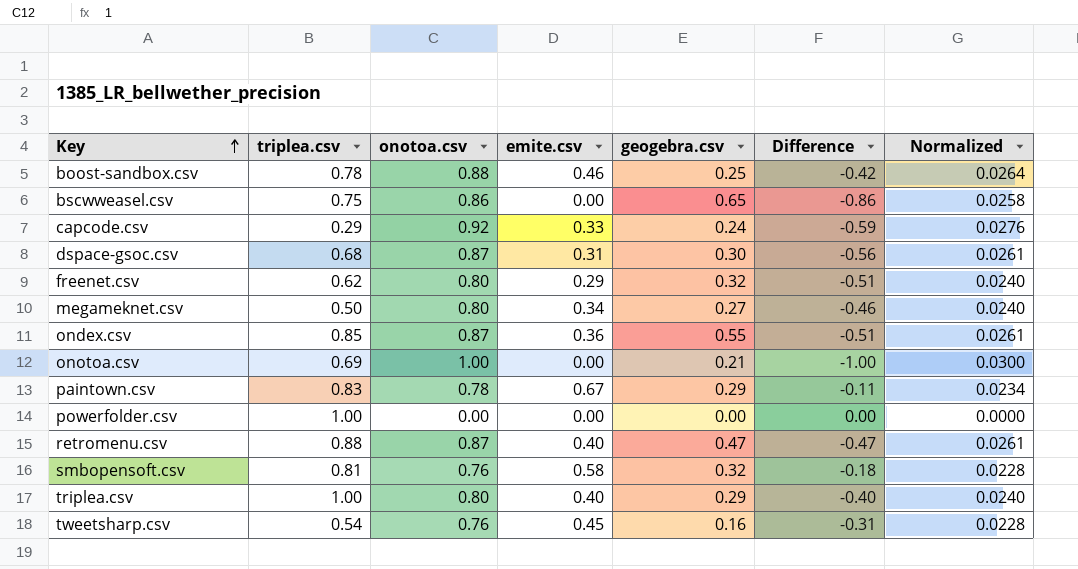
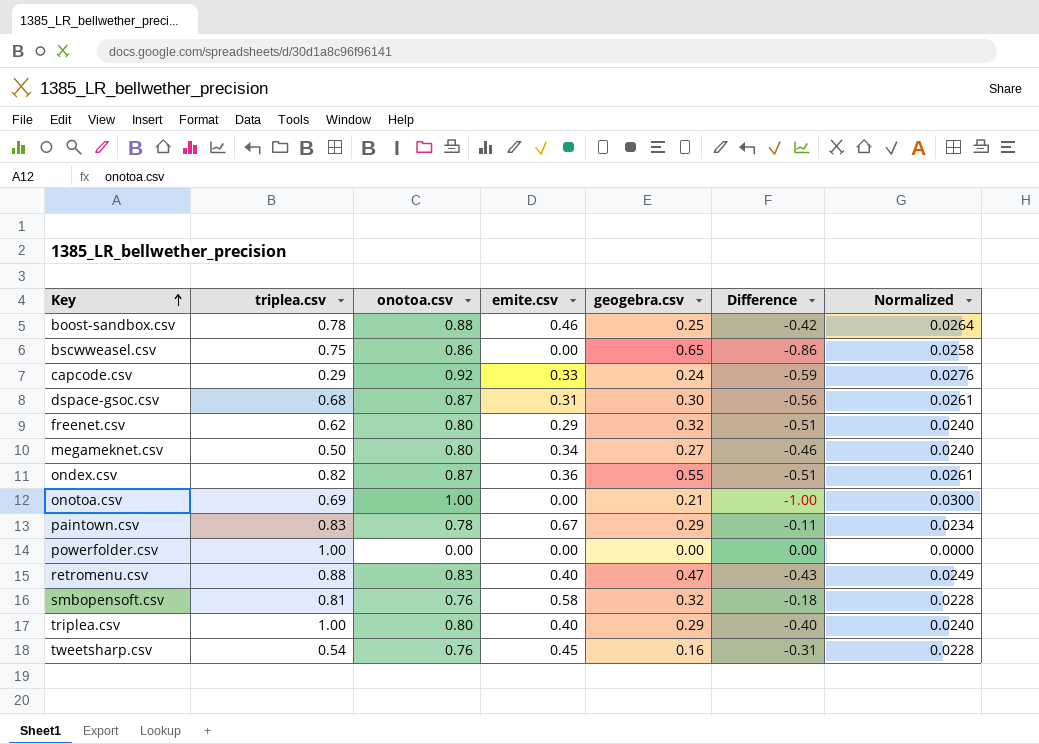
ondex.csv | triplea.csv: 0.85 -> 0.82
retromenu.csv | onotoa.csv: 0.87 -> 0.83
retromenu.csv | Difference: -0.47 -> -0.43
retromenu.csv | Normalized: 0.0261 -> 0.0249

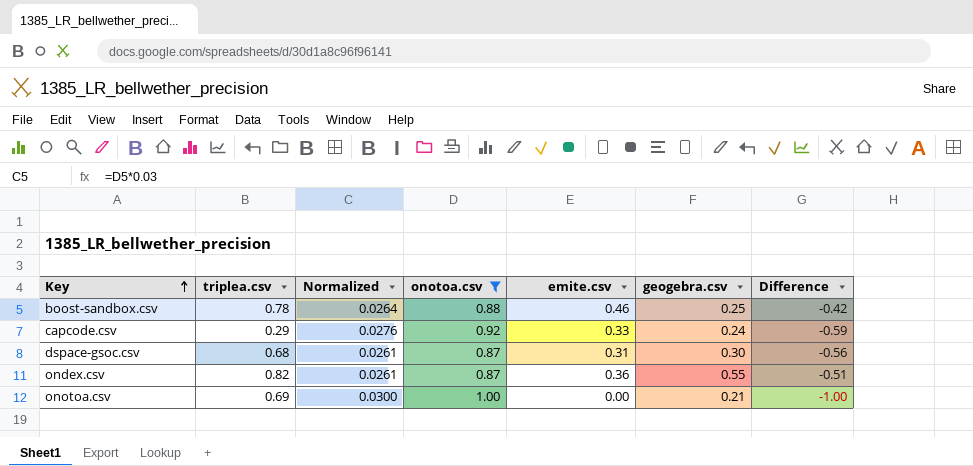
filter: none -> onotoa.csv >= 0.87
column Normalized | position: 7 -> 3

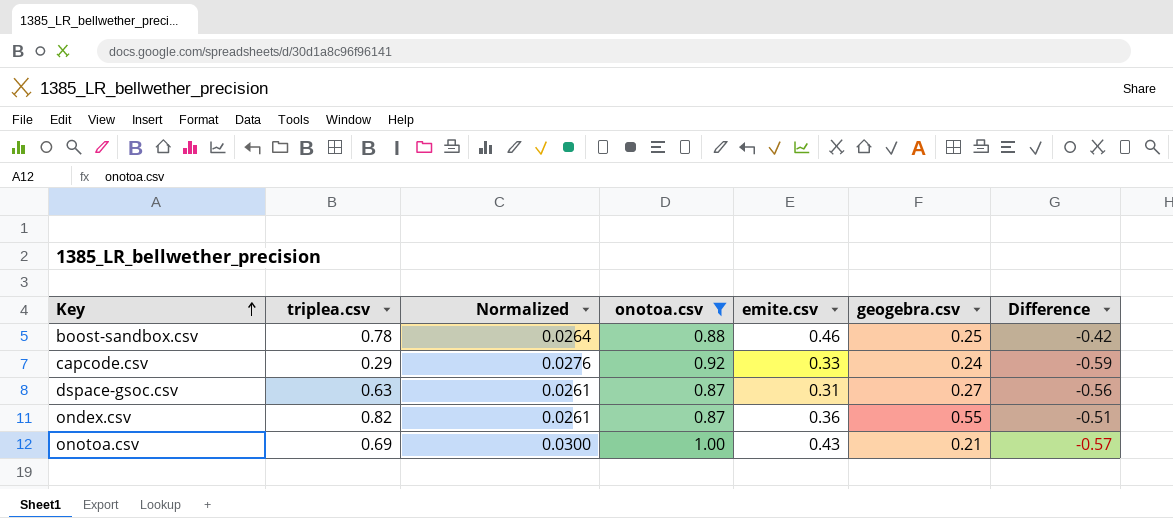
dspace-gsoc.csv | triplea.csv: 0.68 -> 0.63
dspace-gsoc.csv | geogebra.csv: 0.30 -> 0.27
onotoa.csv | emite.csv: 0.00 -> 0.43
onotoa.csv | Difference: -1.00 -> -0.57

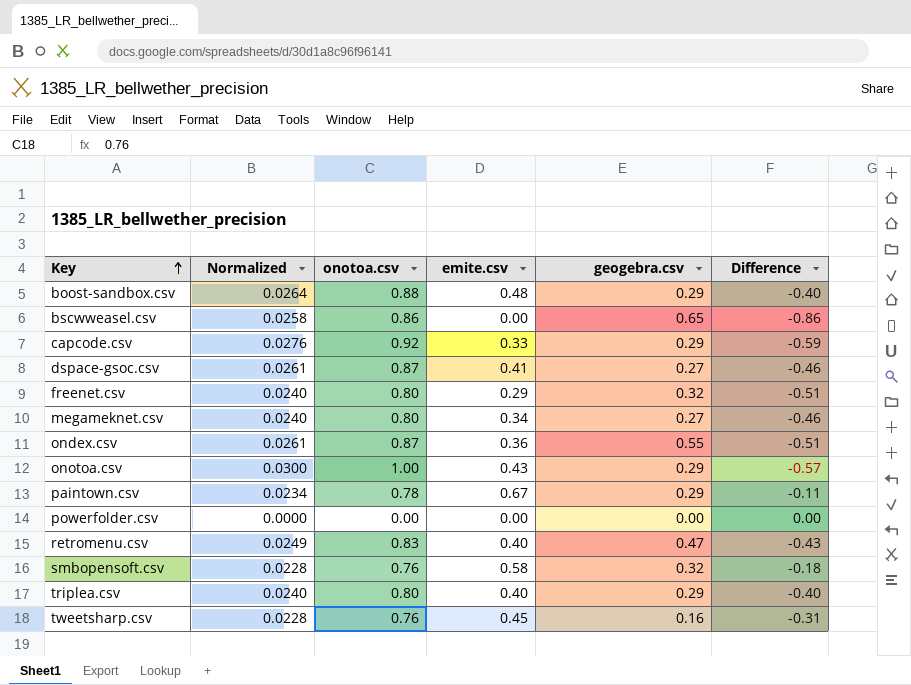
filter: onotoa.csv >= 0.87 -> none
column triplea.csv | position: 2 -> none
boost-sandbox.csv | emite.csv: 0.46 -> 0.48
boost-sandbox.csv | geogebra.csv: 0.25 -> 0.29
boost-sandbox.csv | Difference: -0.42 -> -0.40
capcode.csv | geogebra.csv: 0.24 -> 0.29
dspace-gsoc.csv | emite.csv: 0.31 -> 0.41
dspace-gsoc.csv | Difference: -0.56 -> -0.46
onotoa.csv | geogebra.csv: 0.21 -> 0.29

